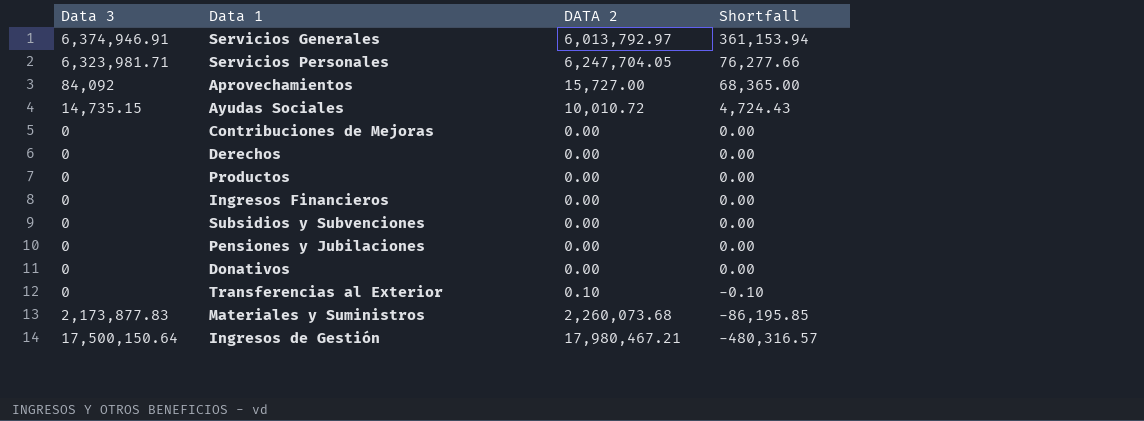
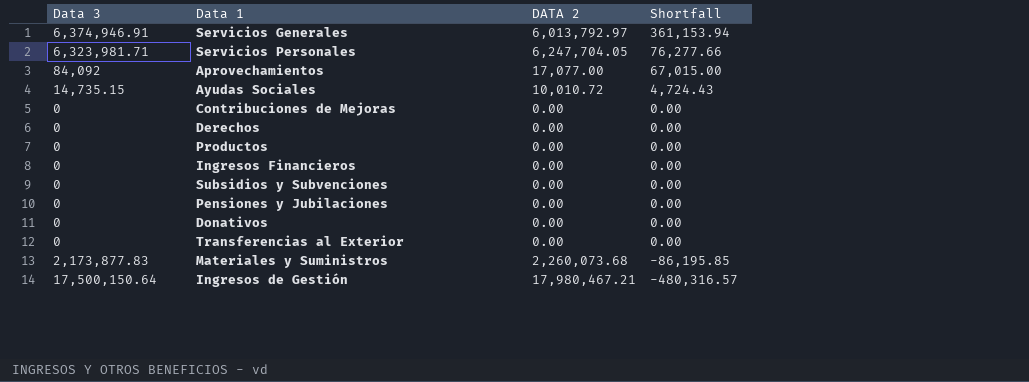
Aprovechamientos | DATA 2: 15,727.00 -> 17,077.00
Aprovechamientos | Shortfall: 68,365.00 -> 67,015.00
Transferencias al Exterior | DATA 2: 0.10 -> 0.00
Transferencias al Exterior | Shortfall: -0.10 -> 0.00

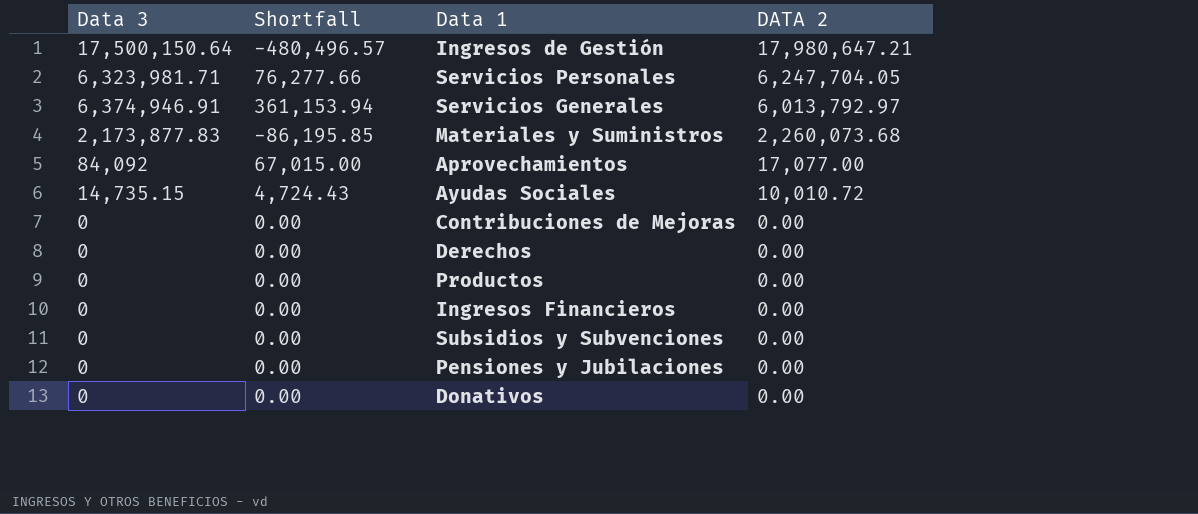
row order: Shortfall descending -> DATA 2 descending
column Shortfall | position: 4 -> 2
row Transferencias al Exterior: 0 | 0.00 | 0.00 -> none
Ingresos de Gestión | Shortfall: -480,316.57 -> -480,496.57
Ingresos de Gestión | DATA 2: 17,980,467.21 -> 17,980,647.21

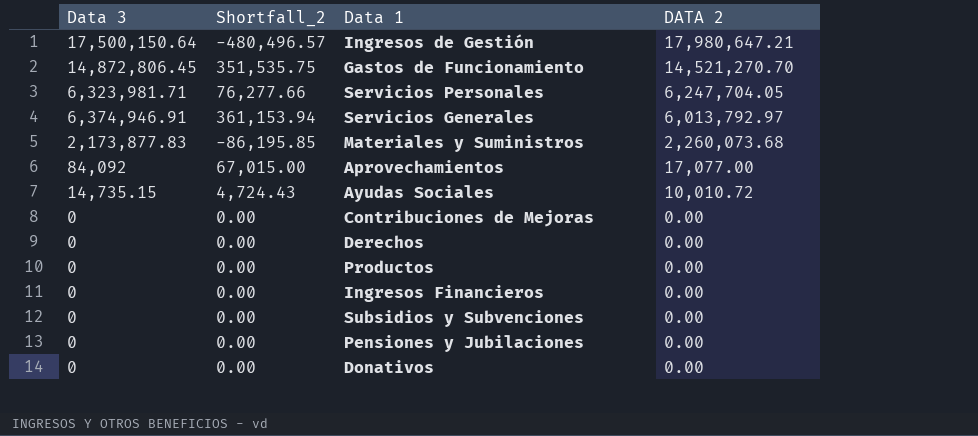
column name: Shortfall -> Shortfall_2
row Gastos de Funcionamiento: none -> 14,872,806.45 | 351,535.75 | 14,521,270.70

